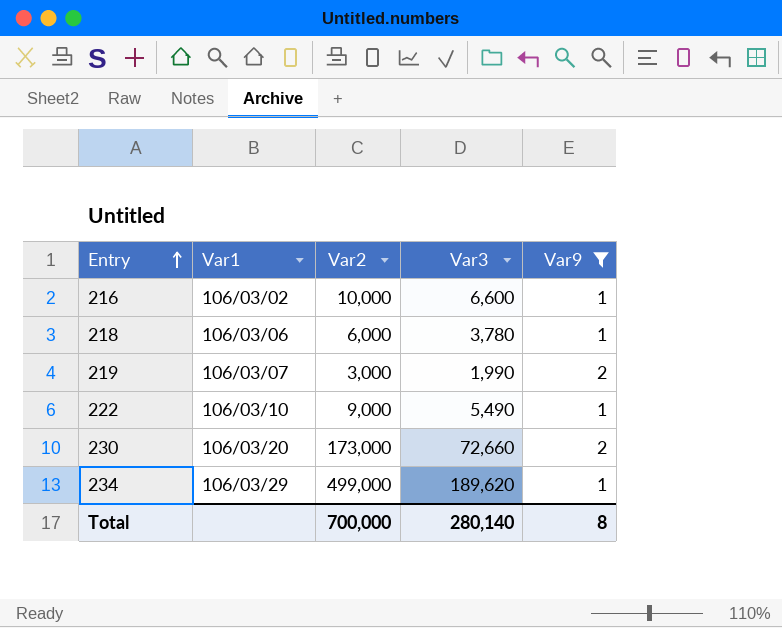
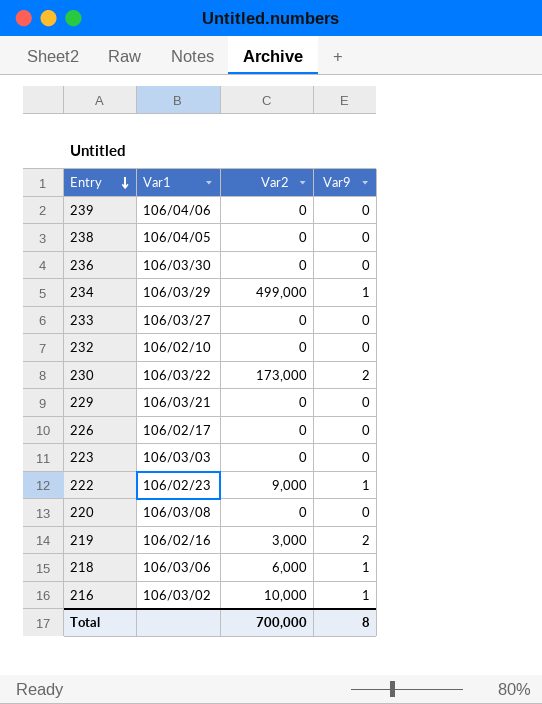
filter: Var9 != 0 -> none
row order: Entry ascending -> Entry descending
column Var3 | position: 4 -> none
230 | Var1: 106/03/20 -> 106/03/22
222 | Var1: 106/03/10 -> 106/02/23
219 | Var1: 106/03/07 -> 106/02/16

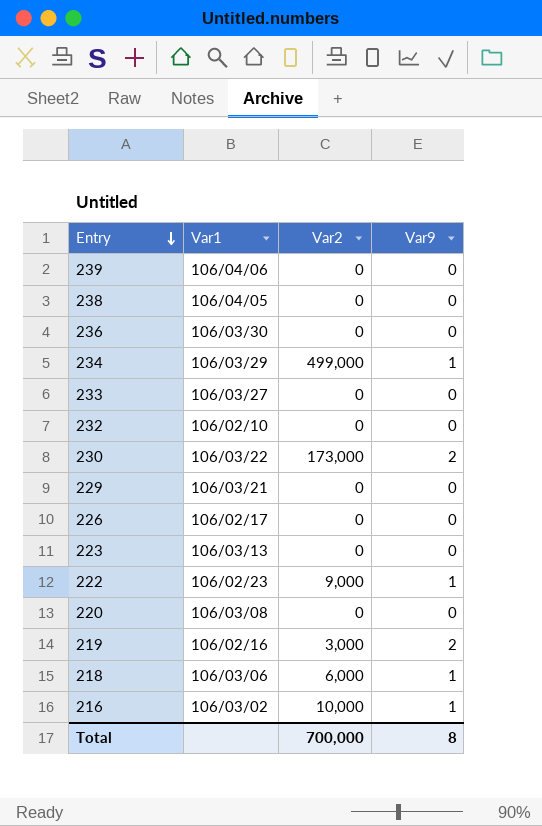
223 | Var1: 106/03/03 -> 106/03/13

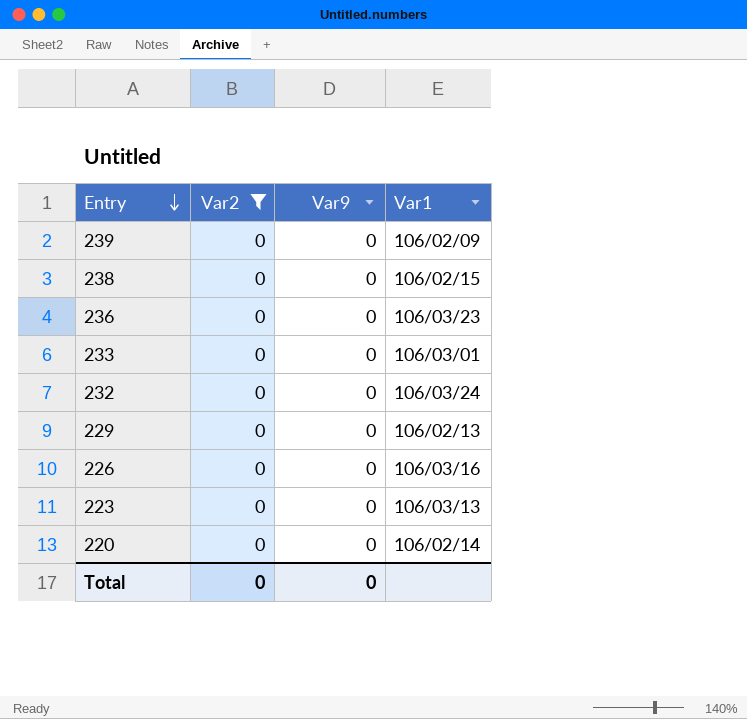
filter: none -> Var2 = 0
column Var1 | position: 2 -> 4
239 | Var1: 106/04/06 -> 106/02/09
238 | Var1: 106/04/05 -> 106/02/15
236 | Var1: 106/03/30 -> 106/03/23
233 | Var1: 106/03/27 -> 106/03/01
232 | Var1: 106/02/10 -> 106/03/24
229 | Var1: 106/03/21 -> 106/02/13
226 | Var1: 106/02/17 -> 106/03/16
220 | Var1: 106/03/08 -> 106/02/14
Total | Var2: 700,000 -> 0
Total | Var9: 8 -> 0

